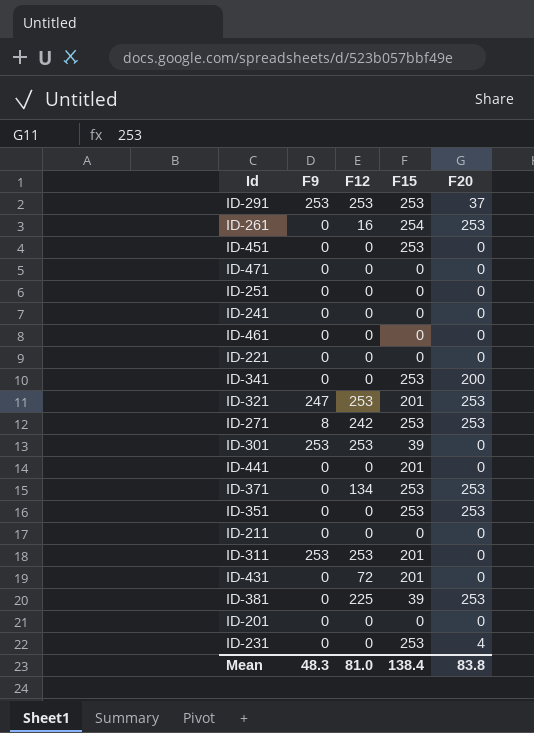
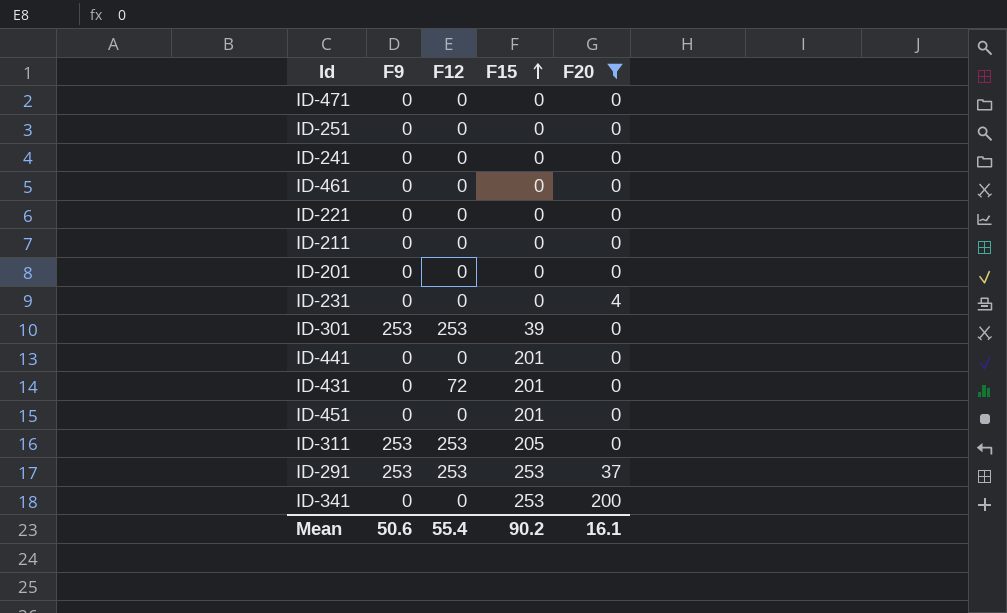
filter: none -> F20 != 253
row order: none -> F15 ascending
ID-231 | F15: 253 -> 0
ID-451 | F15: 253 -> 201
ID-311 | F15: 201 -> 205
Mean | F9: 48.3 -> 50.6
Mean | F12: 81.0 -> 55.4
Mean | F15: 138.4 -> 90.2
Mean | F20: 83.8 -> 16.1

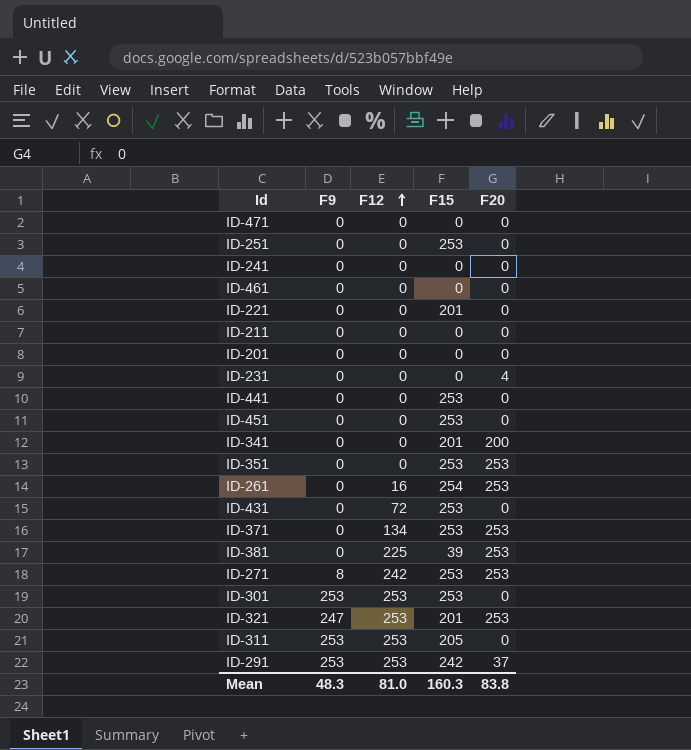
filter: F20 != 253 -> none
row order: F15 ascending -> F12 ascending
ID-251 | F15: 0 -> 253
ID-221 | F15: 0 -> 201
ID-441 | F15: 201 -> 253
ID-451 | F15: 201 -> 253
ID-341 | F15: 253 -> 201
ID-431 | F15: 201 -> 253
ID-301 | F15: 39 -> 253
ID-291 | F15: 253 -> 242
Mean | F9: 50.6 -> 48.3
Mean | F12: 55.4 -> 81.0
Mean | F15: 90.2 -> 160.3
Mean | F20: 16.1 -> 83.8

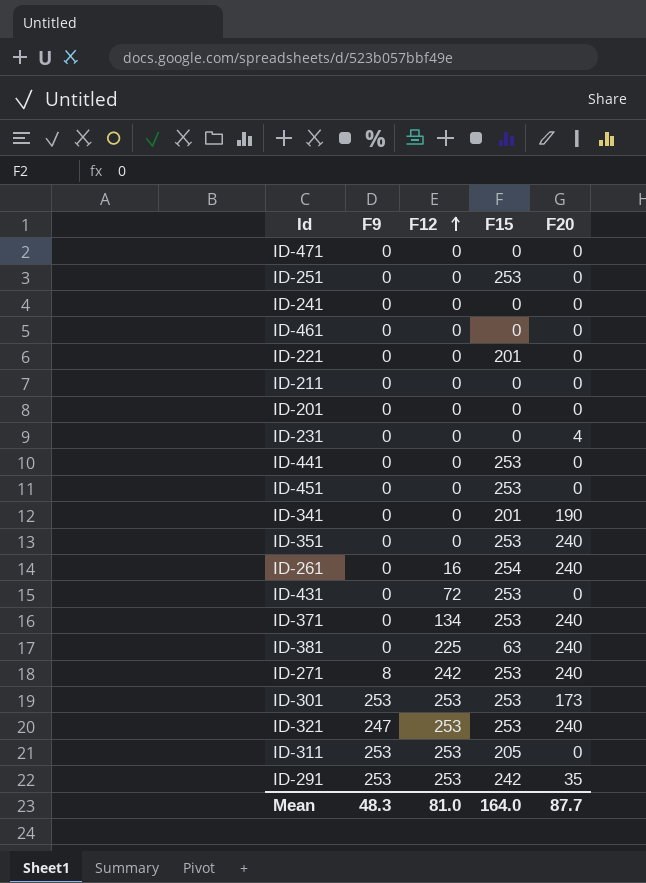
ID-341 | F20: 200 -> 190
ID-351 | F20: 253 -> 240
ID-261 | F20: 253 -> 240
ID-371 | F20: 253 -> 240
ID-381 | F15: 39 -> 63
ID-381 | F20: 253 -> 240
ID-271 | F20: 253 -> 240
ID-301 | F20: 0 -> 173
ID-321 | F15: 201 -> 253
ID-321 | F20: 253 -> 240
ID-291 | F20: 37 -> 35
Mean | F15: 160.3 -> 164.0
Mean | F20: 83.8 -> 87.7

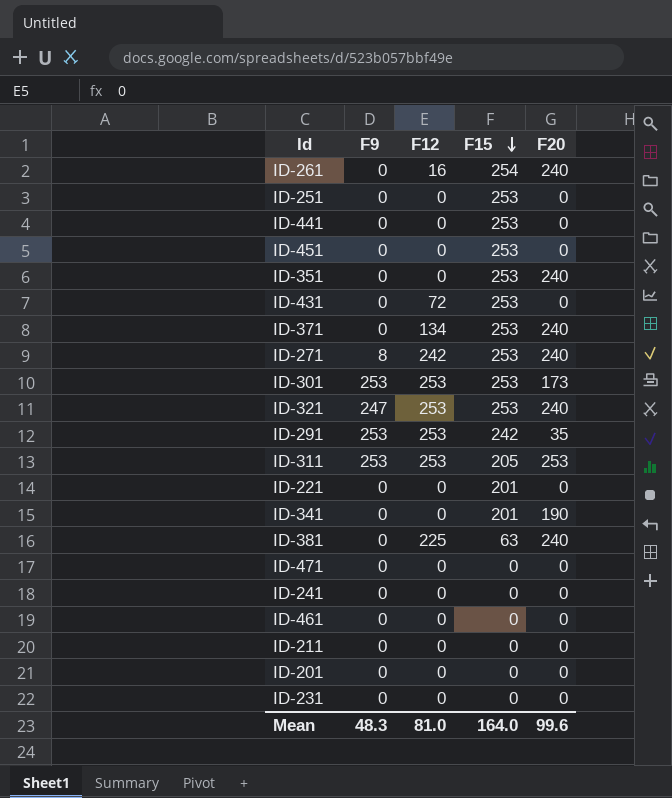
row order: F12 ascending -> F15 descending
ID-311 | F20: 0 -> 253
ID-231 | F20: 4 -> 0
Mean | F20: 87.7 -> 99.6

